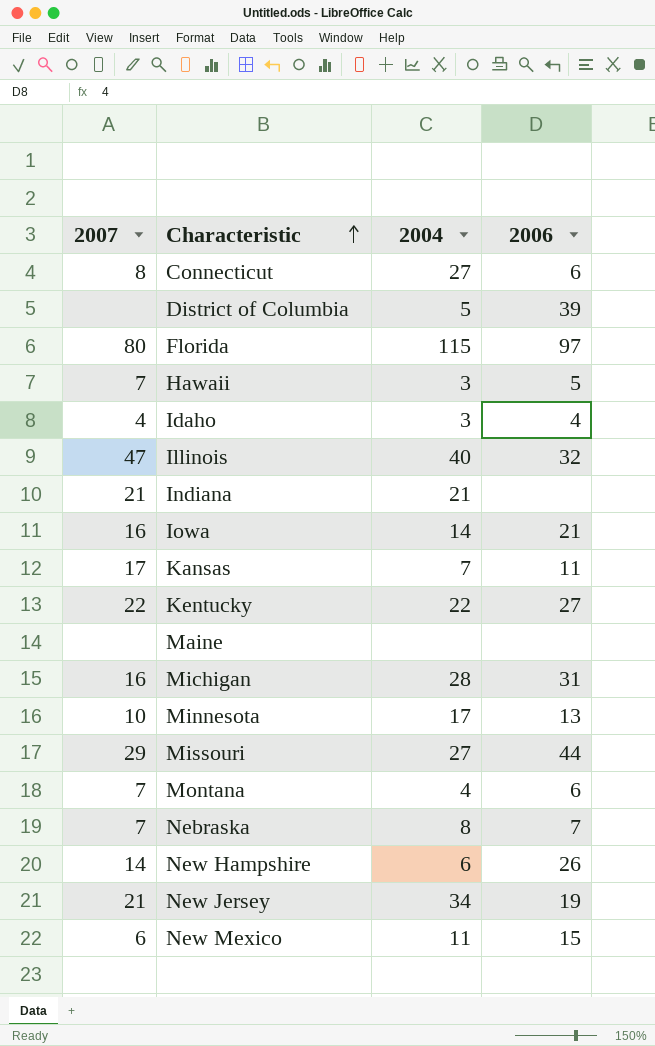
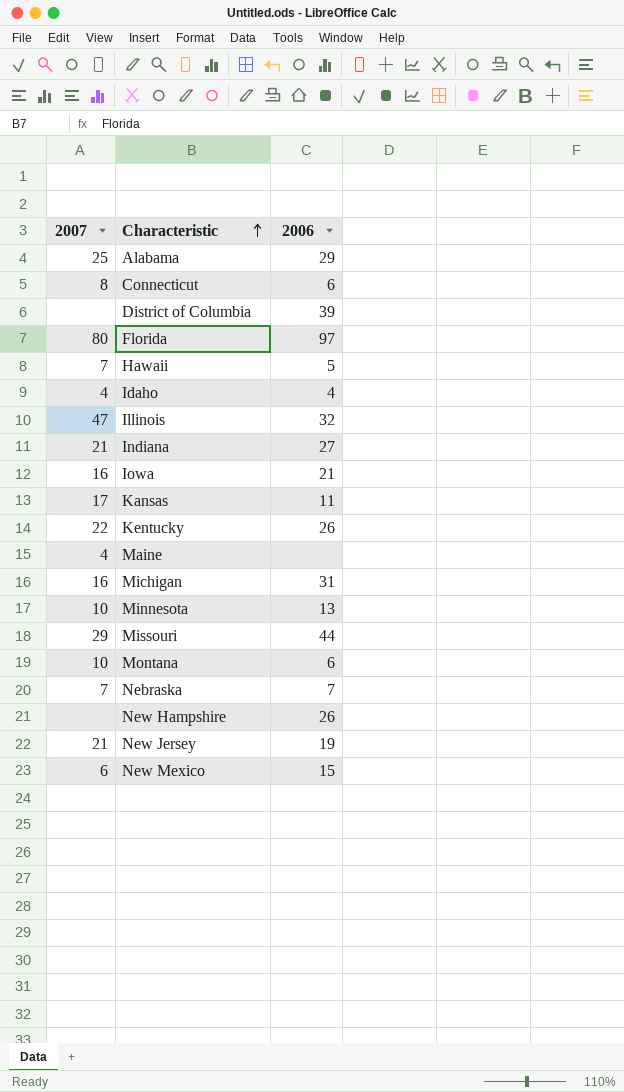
column 2004 | position: 3 -> none
row Alabama: none -> 25 | 29
Indiana | 2006: none -> 27
Kentucky | 2006: 27 -> 26
Maine | 2007: none -> 4
Montana | 2007: 7 -> 10
New Hampshire | 2007: 14 -> none

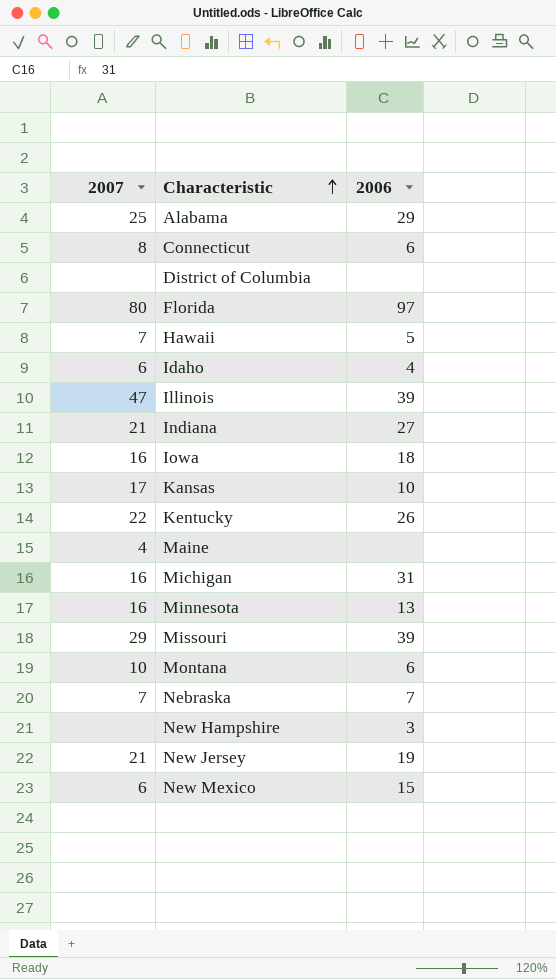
District of Columbia | 2006: 39 -> none
Idaho | 2007: 4 -> 6
Illinois | 2006: 32 -> 39
Iowa | 2006: 21 -> 18
Kansas | 2006: 11 -> 10
Minnesota | 2007: 10 -> 16
Missouri | 2006: 44 -> 39
New Hampshire | 2006: 26 -> 3

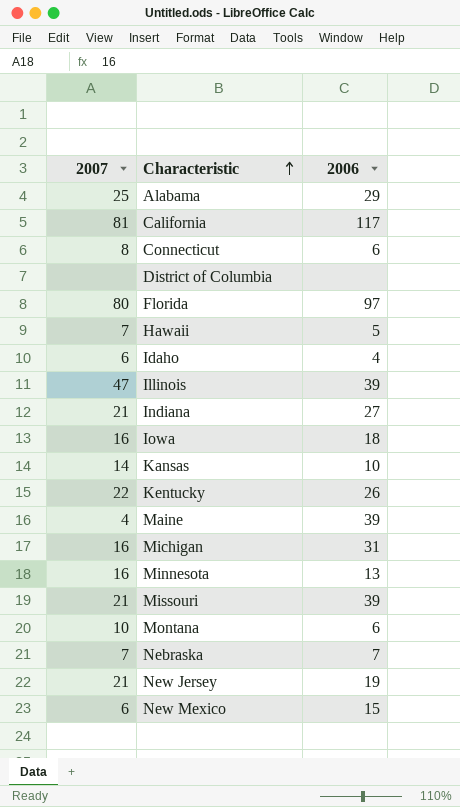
row New Hampshire: none | 3 -> none
row California: none -> 81 | 117
Kansas | 2007: 17 -> 14
Maine | 2006: none -> 39
Missouri | 2007: 29 -> 21

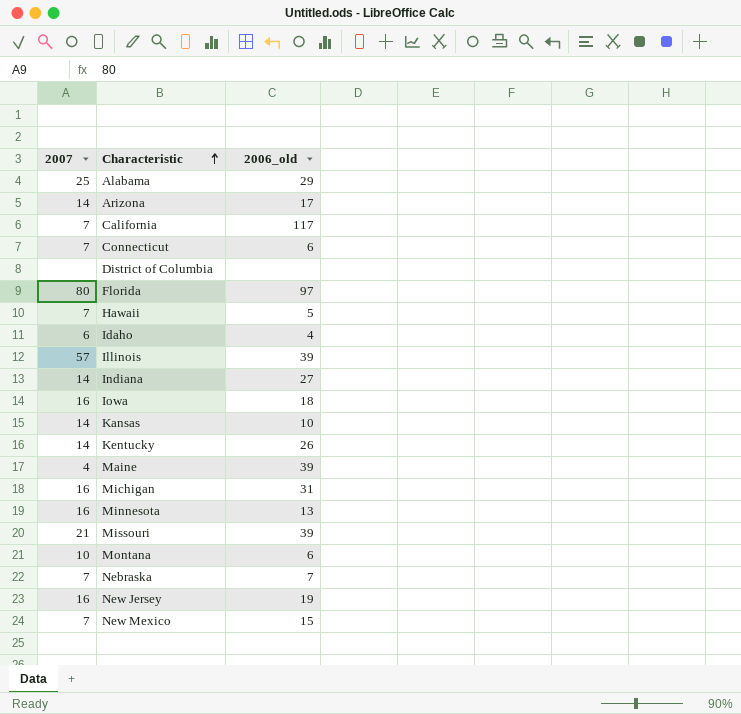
column name: 2006 -> 2006_old
row Arizona: none -> 14 | 17
California | 2007: 81 -> 7
Connecticut | 2007: 8 -> 7
Illinois | 2007: 47 -> 57
Indiana | 2007: 21 -> 14
Kentucky | 2007: 22 -> 14
New Jersey | 2007: 21 -> 16
New Mexico | 2007: 6 -> 7

